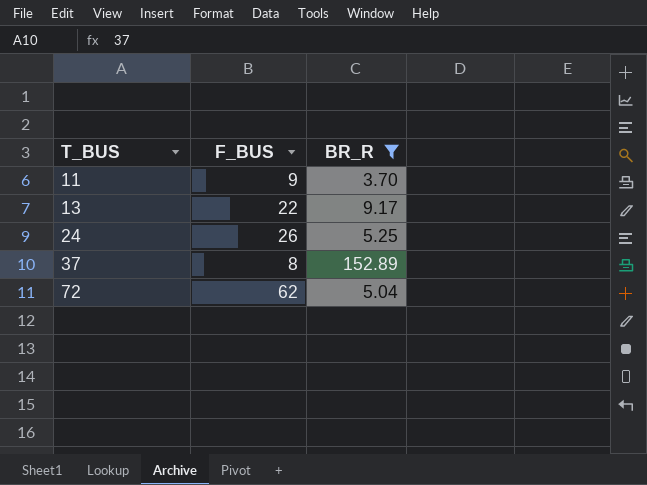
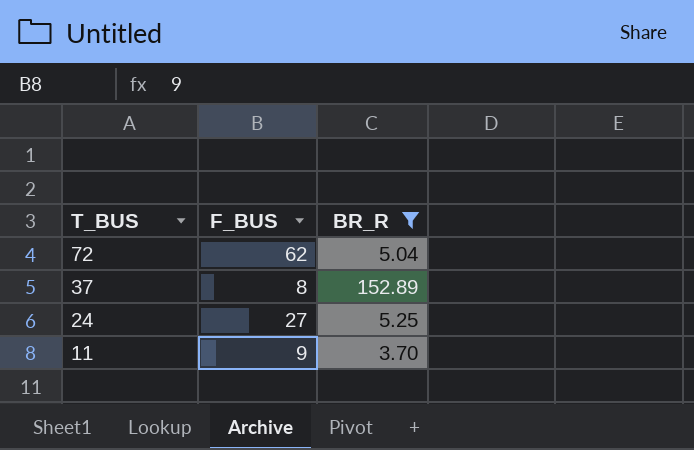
row order: T_BUS ascending -> T_BUS descending
row 13: 22 | 9.17 -> none
24 | F_BUS: 26 -> 27

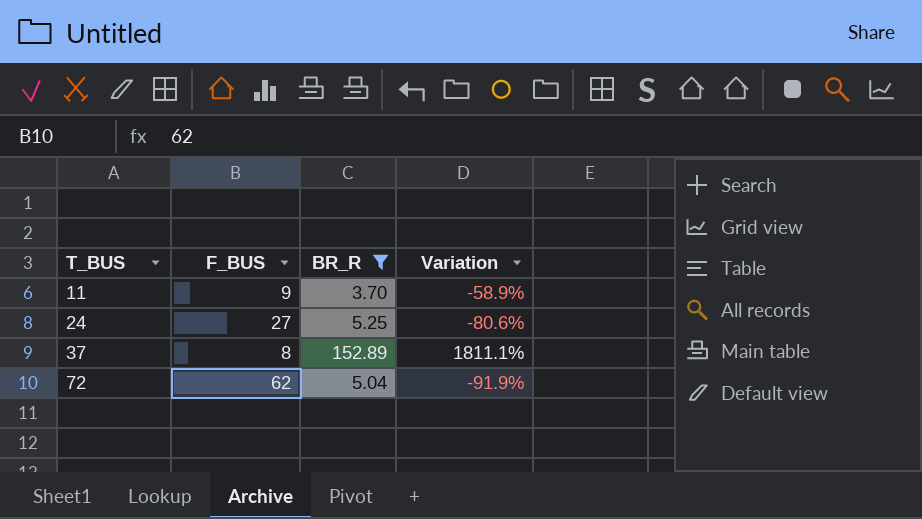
row order: T_BUS descending -> T_BUS ascending
column Variation | formula: none -> ([BR_R] - [F_BUS]) / [F_BUS]

